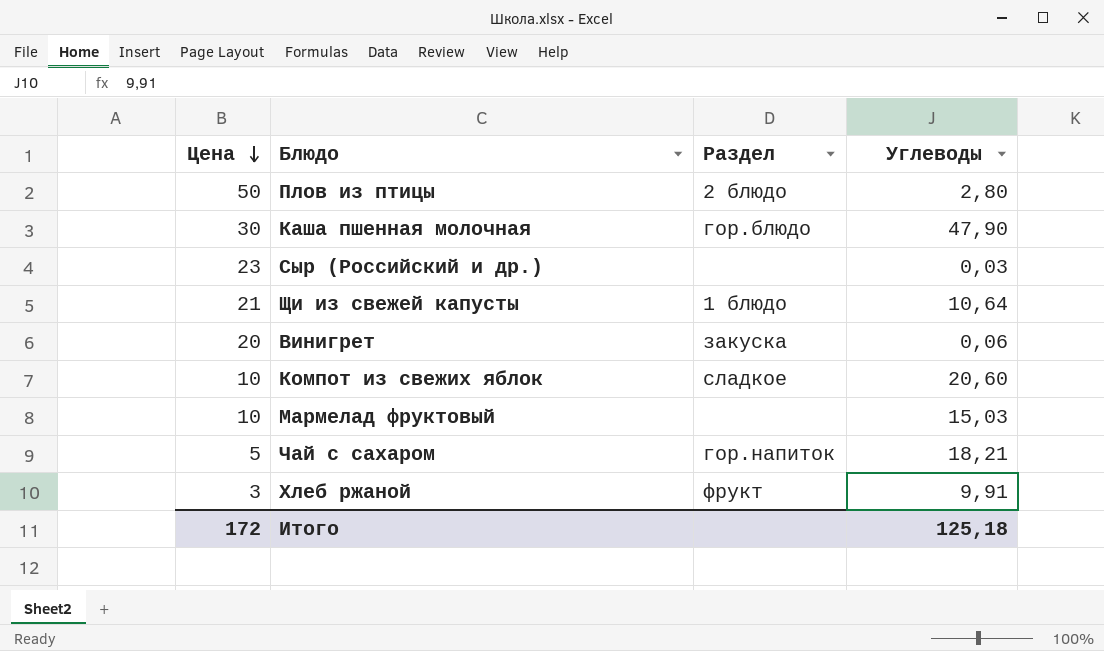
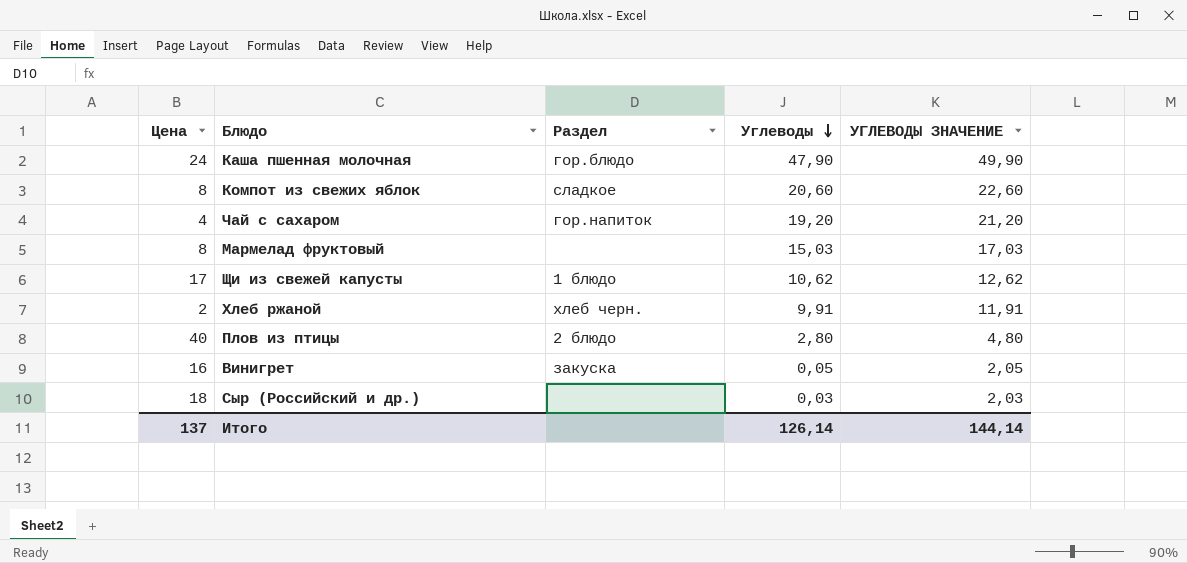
row order: Цена descending -> Углеводы descending
column УГЛЕВОДЫ ЗНАЧЕНИЕ | formula: none -> [Углеводы] + 2
Каша пшенная молочная | Цена: 30 -> 24
Компот из свежих яблок | Цена: 10 -> 8
Чай с сахаром | Цена: 5 -> 4
Чай с сахаром | Углеводы: 18,21 -> 19,20
Мармелад фруктовый | Цена: 10 -> 8
Щи из свежей капусты | Цена: 21 -> 17
Щи из свежей капусты | Углеводы: 10,64 -> 10,62
Хлеб ржаной | Цена: 3 -> 2
Хлеб ржаной | Раздел: фрукт -> хлеб черн.
Плов из птицы | Цена: 50 -> 40
Винигрет | Цена: 20 -> 16
Винигрет | Углеводы: 0,06 -> 0,05
Сыр (Российский и др.) | Цена: 23 -> 18
Итого | Цена: 172 -> 137
Итого | Углеводы: 125,18 -> 126,14

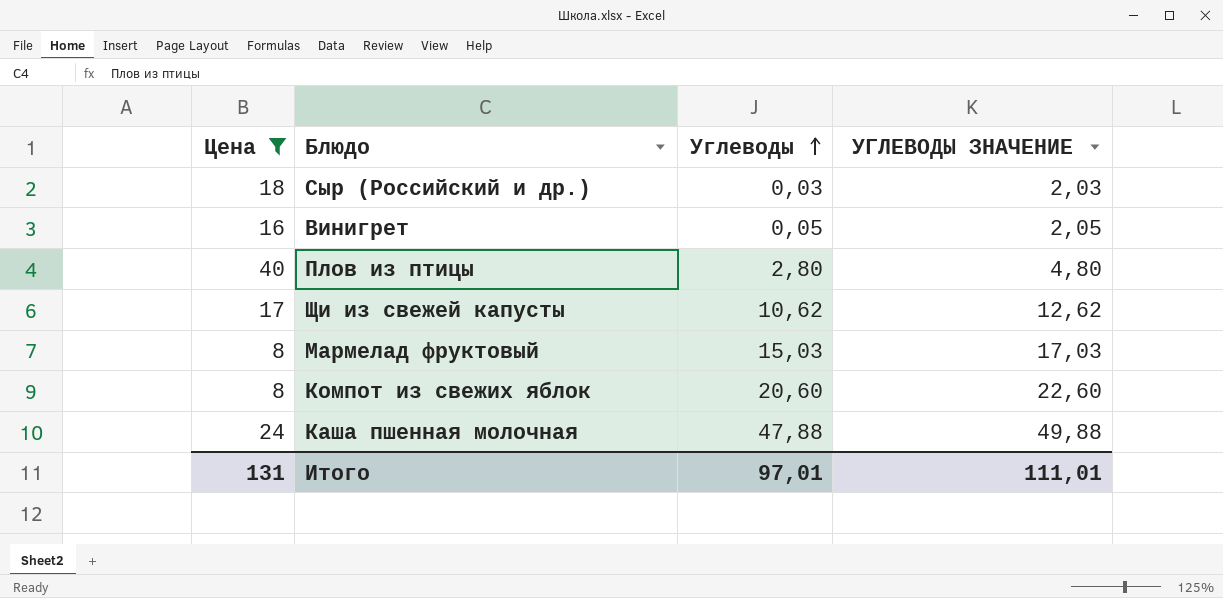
filter: none -> Цена >= 8
row order: Углеводы descending -> Углеводы ascending
column Раздел | position: 3 -> none
Каша пшенная молочная | Углеводы: 47,90 -> 47,88
Каша пшенная молочная | УГЛЕВОДЫ ЗНАЧЕНИЕ: 49,90 -> 49,88
Итого | Цена: 137 -> 131
Итого | Углеводы: 126,14 -> 97,01
Итого | УГЛЕВОДЫ ЗНАЧЕНИЕ: 144,14 -> 111,01

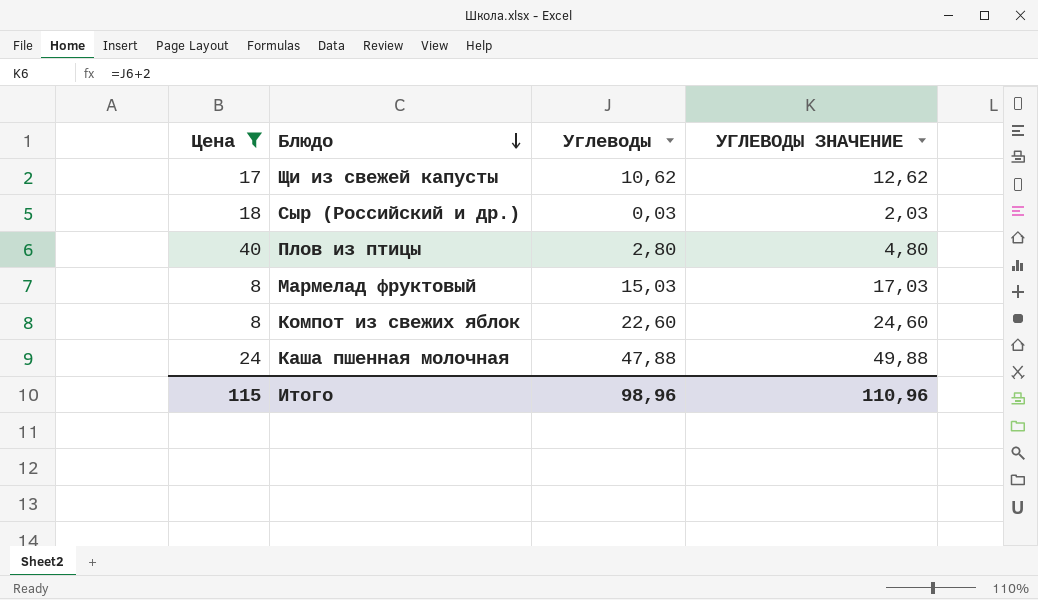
row order: Углеводы ascending -> Блюдо descending
row Винигрет: 16 | 0,05 | 2,05 -> none
Компот из свежих яблок | Углеводы: 20,60 -> 22,60
Компот из свежих яблок | УГЛЕВОДЫ ЗНАЧЕНИЕ: 22,60 -> 24,60
Итого | Цена: 131 -> 115
Итого | Углеводы: 97,01 -> 98,96
Итого | УГЛЕВОДЫ ЗНАЧЕНИЕ: 111,01 -> 110,96

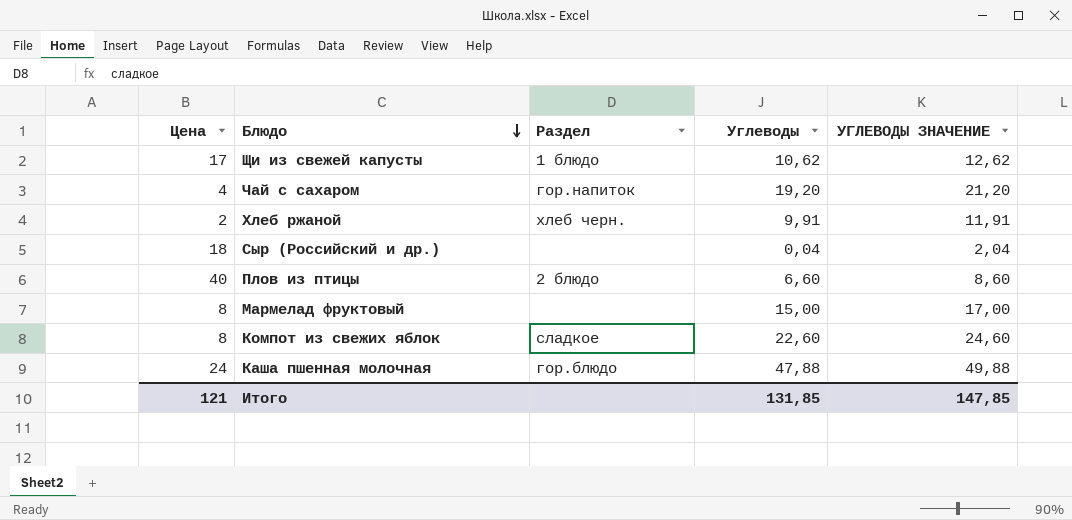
filter: Цена >= 8 -> none
column Раздел | position: none -> 3
Сыр (Российский и др.) | Углеводы: 0,03 -> 0,04
Сыр (Российский и др.) | УГЛЕВОДЫ ЗНАЧЕНИЕ: 2,03 -> 2,04
Плов из птицы | Углеводы: 2,80 -> 6,60
Плов из птицы | УГЛЕВОДЫ ЗНАЧЕНИЕ: 4,80 -> 8,60
Мармелад фруктовый | Углеводы: 15,03 -> 15,00
Мармелад фруктовый | УГЛЕВОДЫ ЗНАЧЕНИЕ: 17,03 -> 17,00
Итого | Цена: 115 -> 121
Итого | Углеводы: 98,96 -> 131,85
Итого | УГЛЕВОДЫ ЗНАЧЕНИЕ: 110,96 -> 147,85

